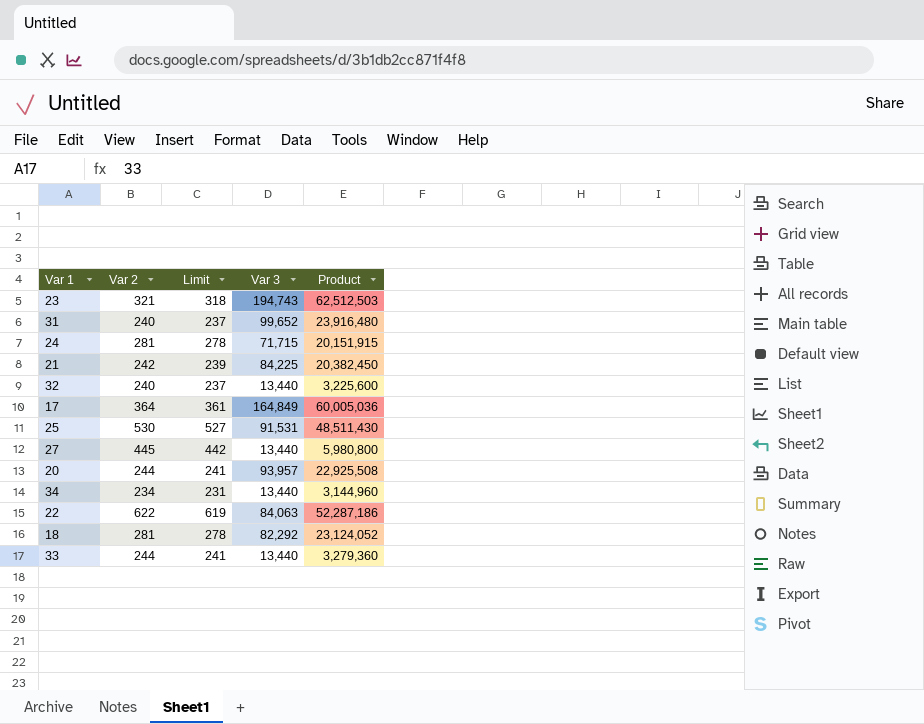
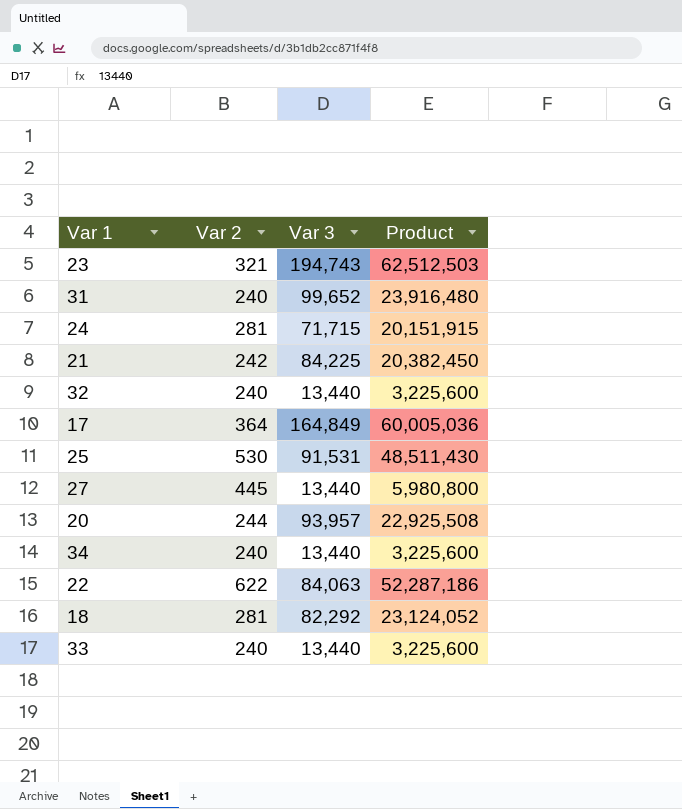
column Limit | formula: [Var 2] - 3 -> none
34 | Var 2: 234 -> 240
34 | Product: 3,144,960 -> 3,225,600
33 | Var 2: 244 -> 240
33 | Product: 3,279,360 -> 3,225,600

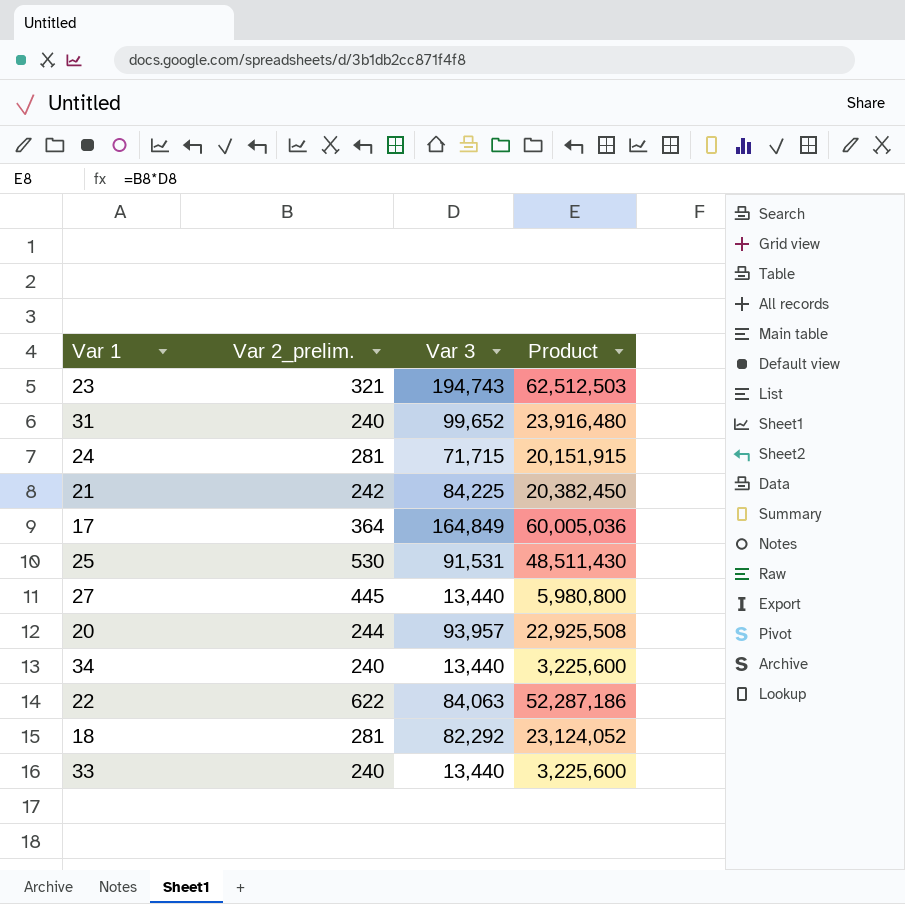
column name: Var 2 -> Var 2_prelim.
row 32: 240 | 13,440 | 3,225,600 -> none

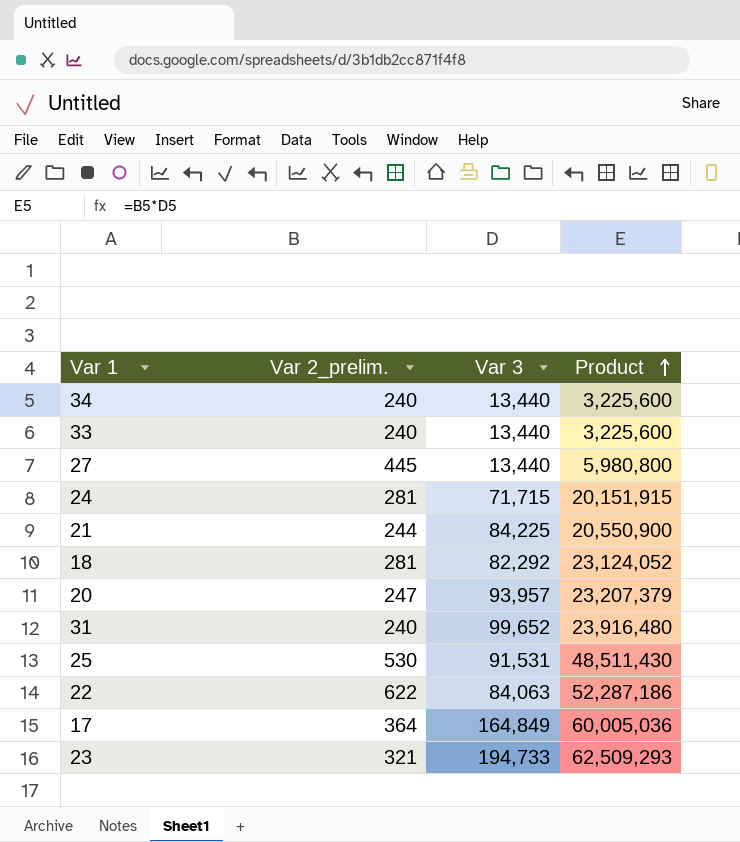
row order: none -> Product ascending
21 | Var 2_prelim.: 242 -> 244
21 | Product: 20,382,450 -> 20,550,900
20 | Var 2_prelim.: 244 -> 247
20 | Product: 22,925,508 -> 23,207,379
23 | Var 3: 194,743 -> 194,733
23 | Product: 62,512,503 -> 62,509,293

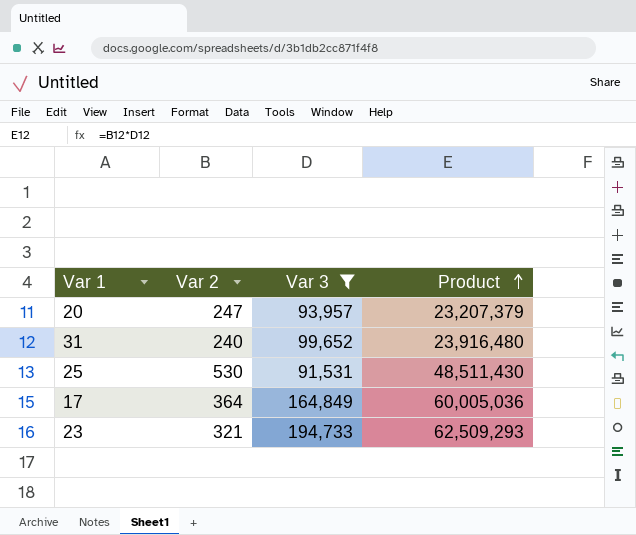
filter: none -> Var 3 >= 91,531
column name: Var 2_prelim. -> Var 2

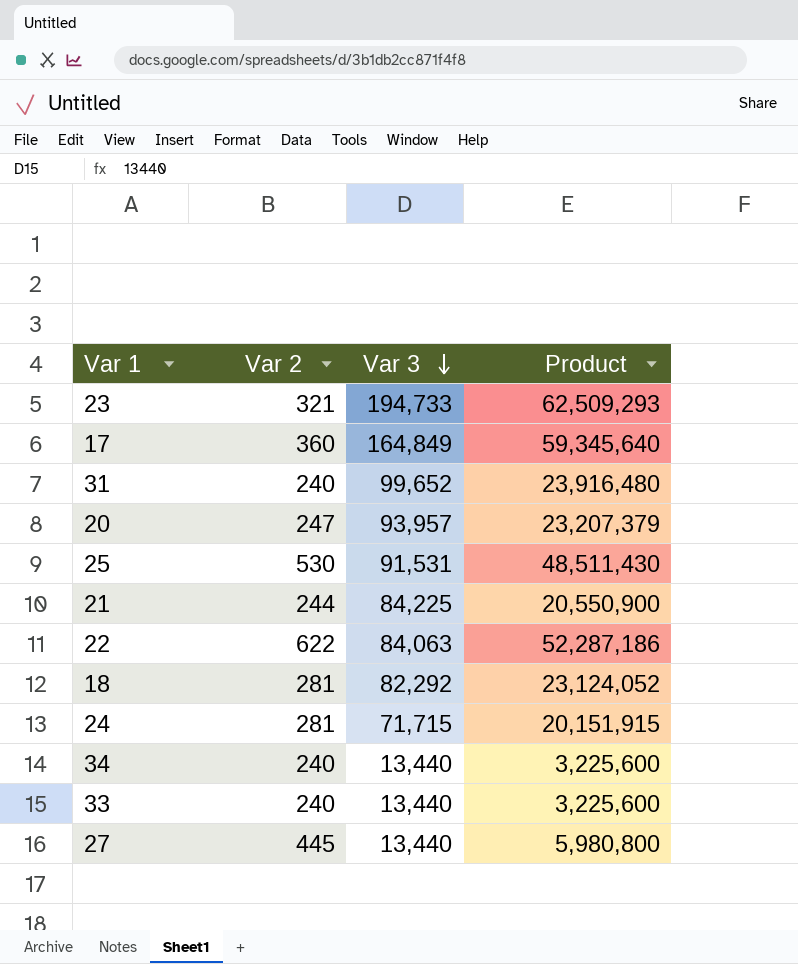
filter: Var 3 >= 91,531 -> none
row order: Product ascending -> Var 3 descending
17 | Var 2: 364 -> 360
17 | Product: 60,005,036 -> 59,345,640

